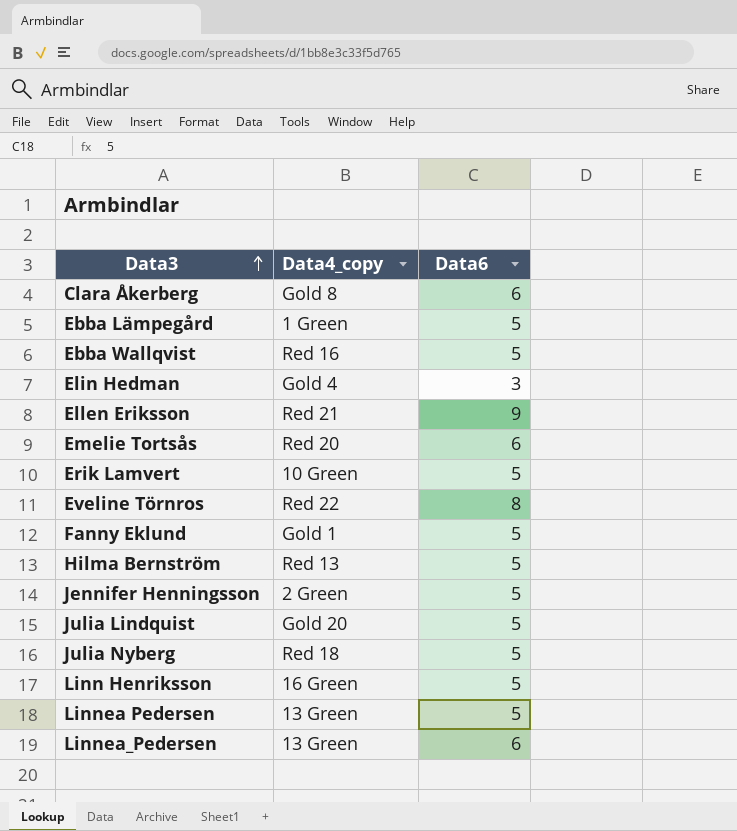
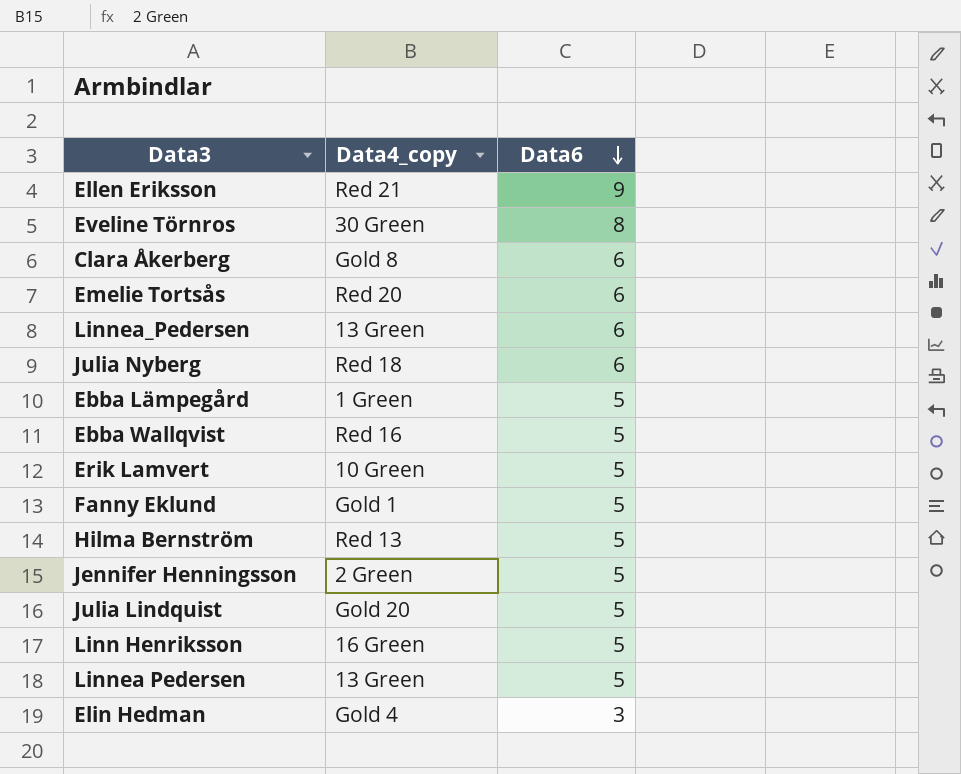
row order: Data3 ascending -> Data6 descending
Eveline Törnros | Data4_copy: Red 22 -> 30 Green
Julia Nyberg | Data6: 5 -> 6

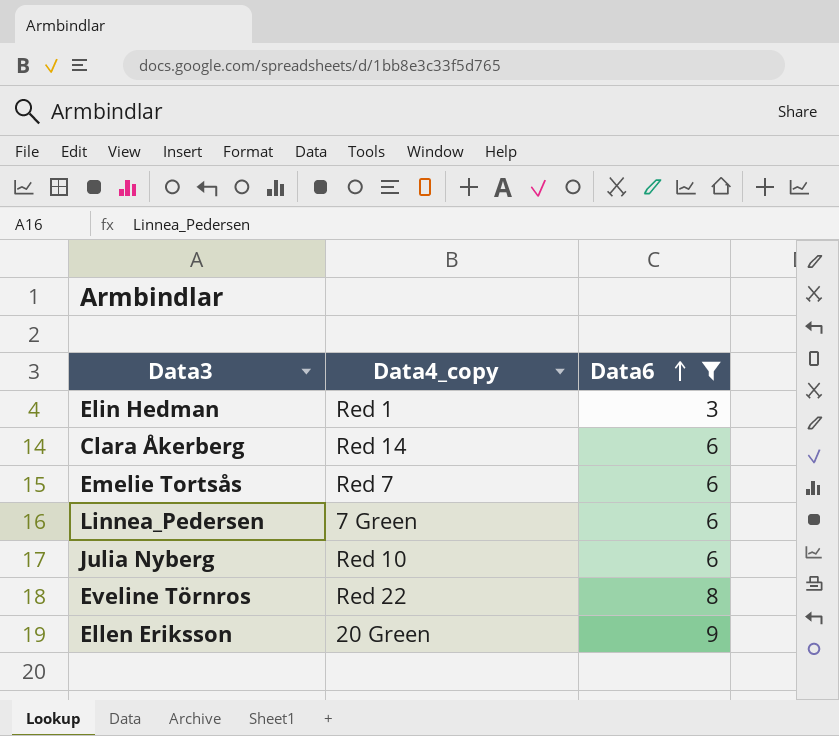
filter: none -> Data6 != 5
row order: Data6 descending -> Data6 ascending
Elin Hedman | Data4_copy: Gold 4 -> Red 1
Clara Åkerberg | Data4_copy: Gold 8 -> Red 14
Emelie Tortsås | Data4_copy: Red 20 -> Red 7
Linnea_Pedersen | Data4_copy: 13 Green -> 7 Green
Julia Nyberg | Data4_copy: Red 18 -> Red 10
Eveline Törnros | Data4_copy: 30 Green -> Red 22
Ellen Eriksson | Data4_copy: Red 21 -> 20 Green

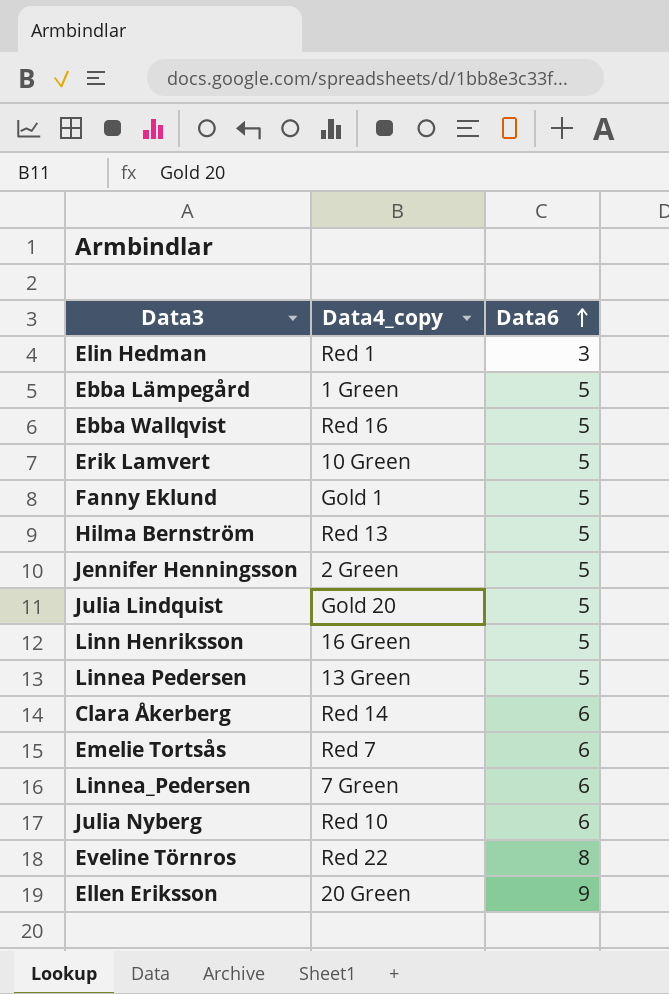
filter: Data6 != 5 -> none

